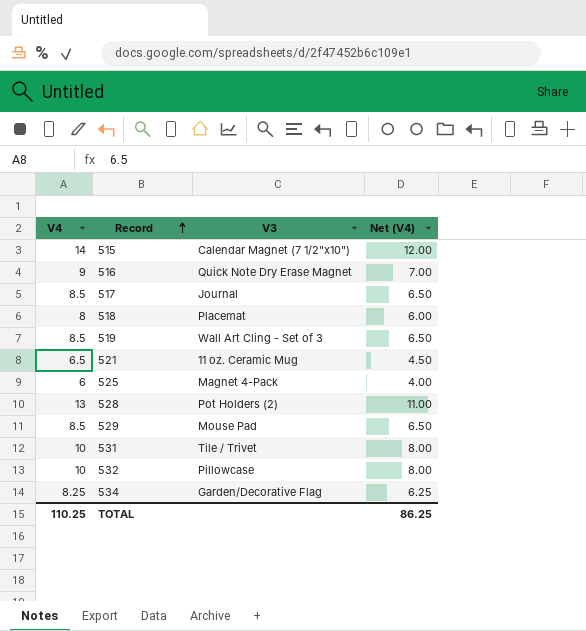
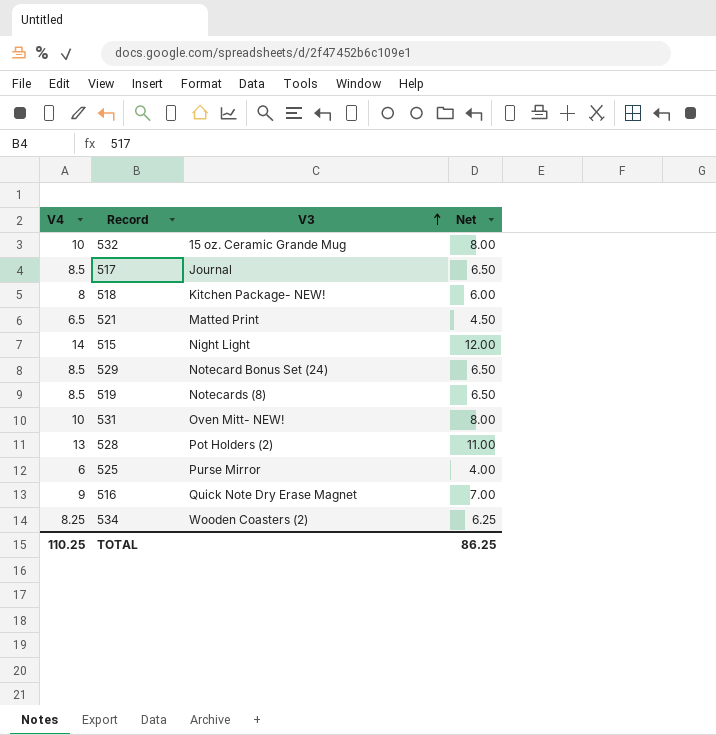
row order: Record ascending -> V3 ascending
column name: Net (V4) -> Net
532 | V3: Pillowcase -> 15 oz. Ceramic Grande Mug
518 | V3: Placemat -> Kitchen Package- NEW!
521 | V3: 11 oz. Ceramic Mug -> Matted Print
515 | V3: Calendar Magnet (7 1/2"x10") -> Night Light
529 | V3: Mouse Pad -> Notecard Bonus Set (24)
519 | V3: Wall Art Cling - Set of 3 -> Notecards (8)
531 | V3: Tile / Trivet -> Oven Mitt- NEW!
525 | V3: Magnet 4-Pack -> Purse Mirror
534 | V3: Garden/Decorative Flag -> Wooden Coasters (2)

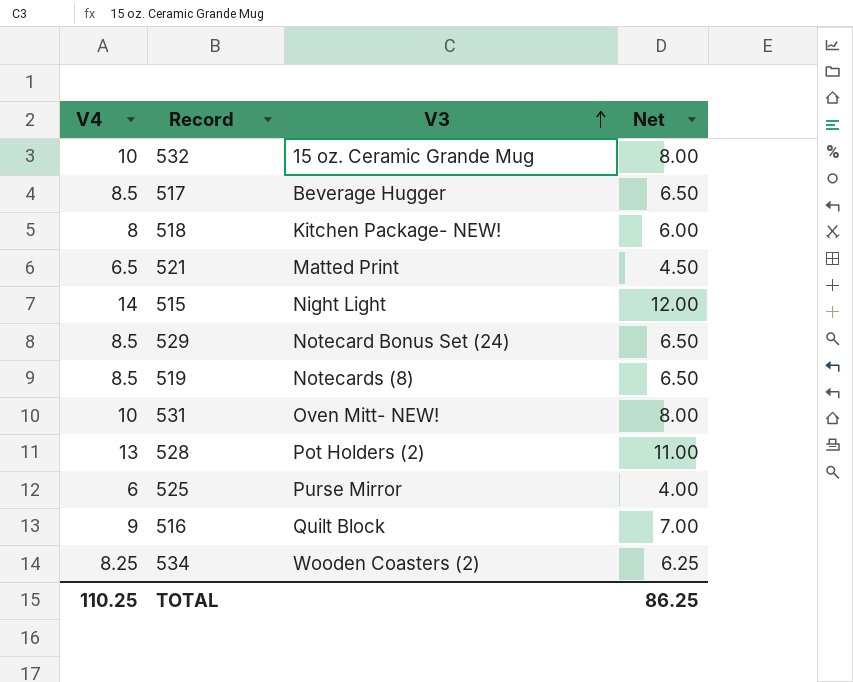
517 | V3: Journal -> Beverage Hugger
516 | V3: Quick Note Dry Erase Magnet -> Quilt Block

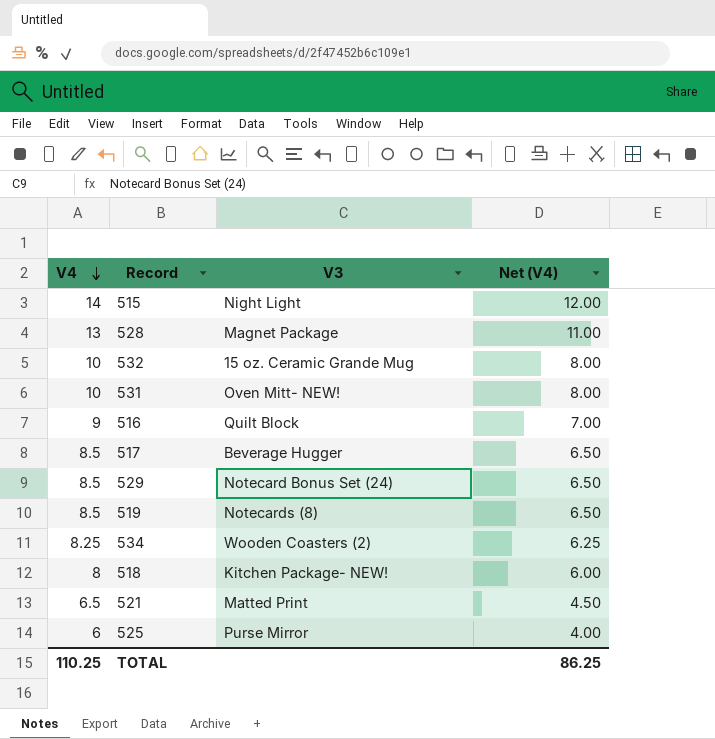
row order: V3 ascending -> V4 descending
column name: Net -> Net (V4)
528 | V3: Pot Holders (2) -> Magnet Package

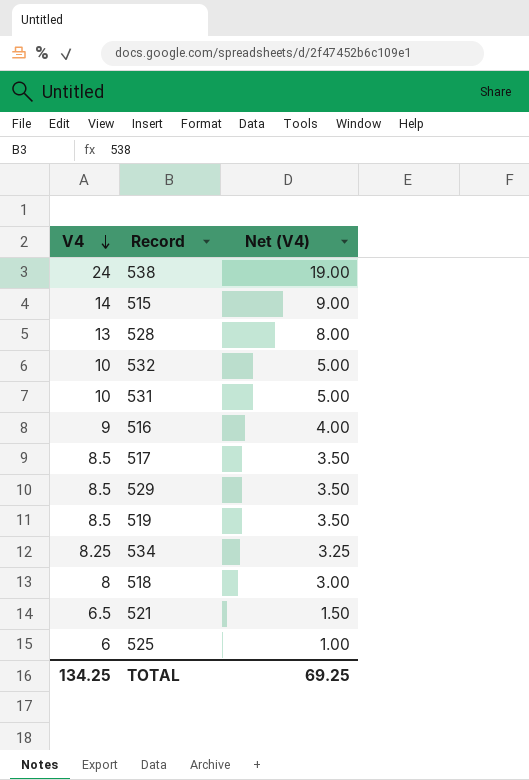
column V3 | position: 3 -> none
column Net (V4) | formula: [V4] - 2 -> [V4] - 5
row 538: none -> 24 | 19.00
TOTAL | V4: 110.25 -> 134.25
TOTAL | Net (V4): 86.25 -> 69.25

